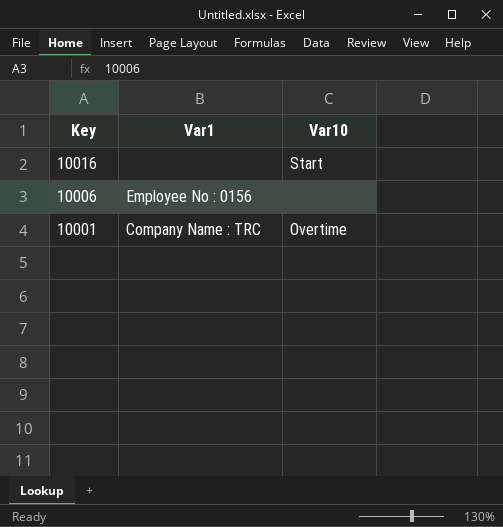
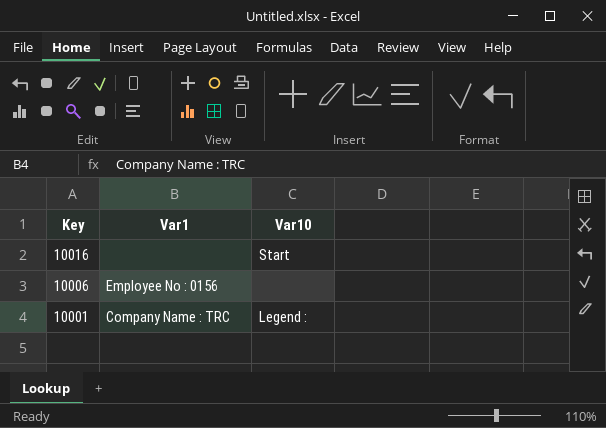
10001 | Var10: Overtime -> Legend :

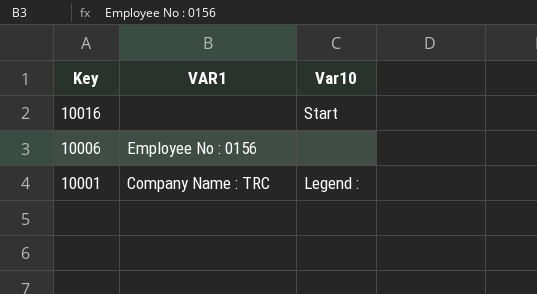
column name: Var1 -> VAR1

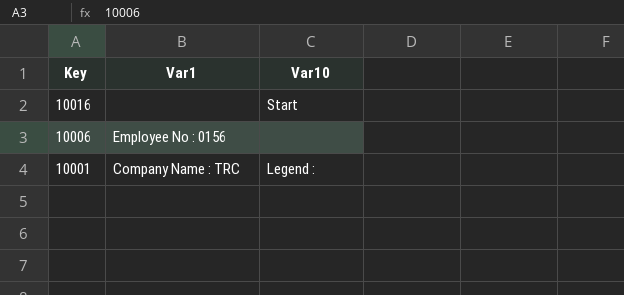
column name: VAR1 -> Var1

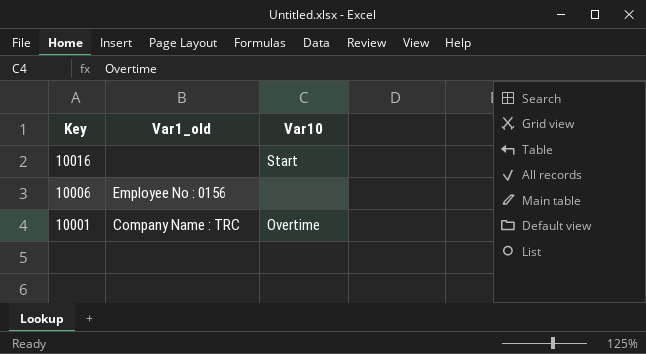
column name: Var1 -> Var1_old
10001 | Var10: Legend : -> Overtime

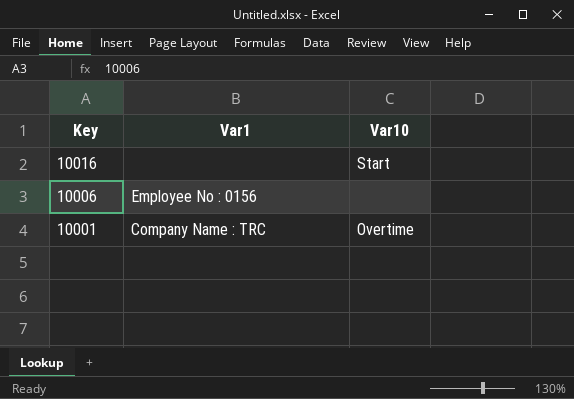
column name: Var1_old -> Var1

